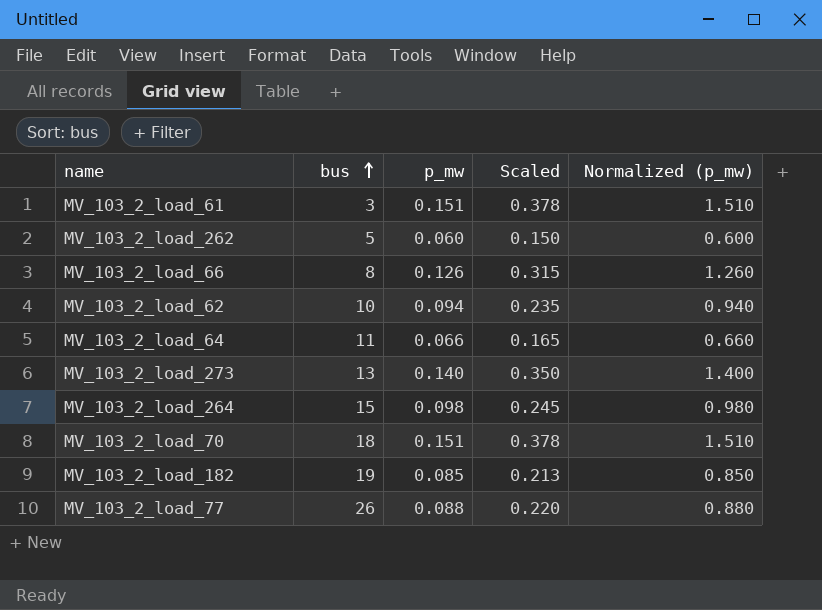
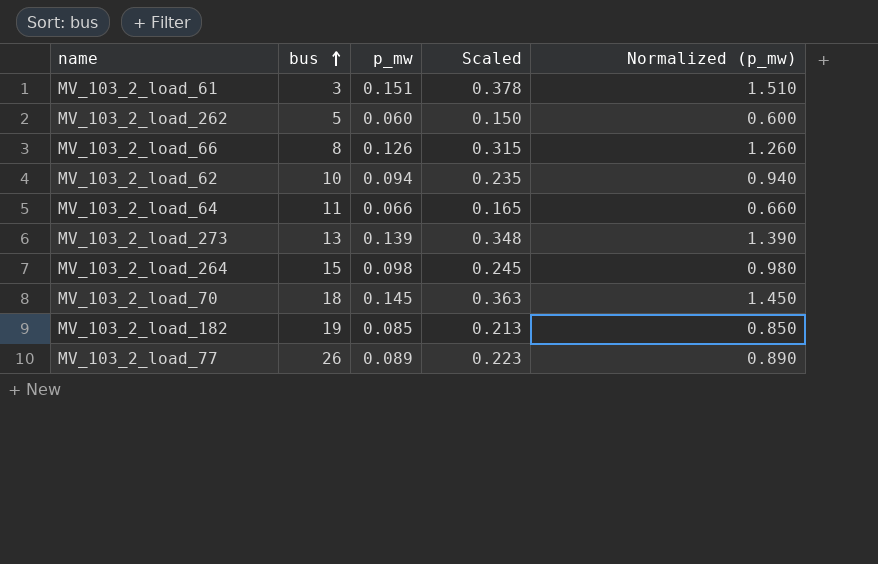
MV_103_2_load_273 | p_mw: 0.140 -> 0.139
MV_103_2_load_273 | Scaled: 0.350 -> 0.348
MV_103_2_load_273 | Normalized (p_mw): 1.400 -> 1.390
MV_103_2_load_70 | p_mw: 0.151 -> 0.145
MV_103_2_load_70 | Scaled: 0.378 -> 0.363
MV_103_2_load_70 | Normalized (p_mw): 1.510 -> 1.450
MV_103_2_load_77 | p_mw: 0.088 -> 0.089
MV_103_2_load_77 | Scaled: 0.220 -> 0.223
MV_103_2_load_77 | Normalized (p_mw): 0.880 -> 0.890

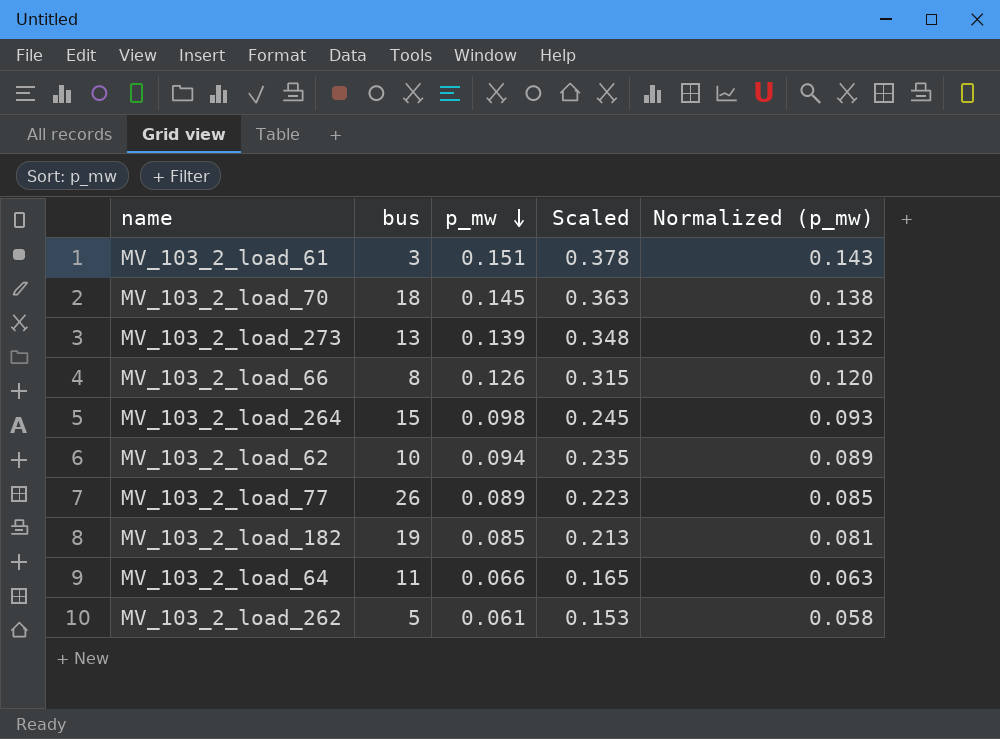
row order: bus ascending -> p_mw descending
column Normalized (p_mw) | formula: [p_mw] * 10 -> [p_mw] * 0.95
MV_103_2_load_262 | p_mw: 0.060 -> 0.061
MV_103_2_load_262 | Scaled: 0.150 -> 0.153

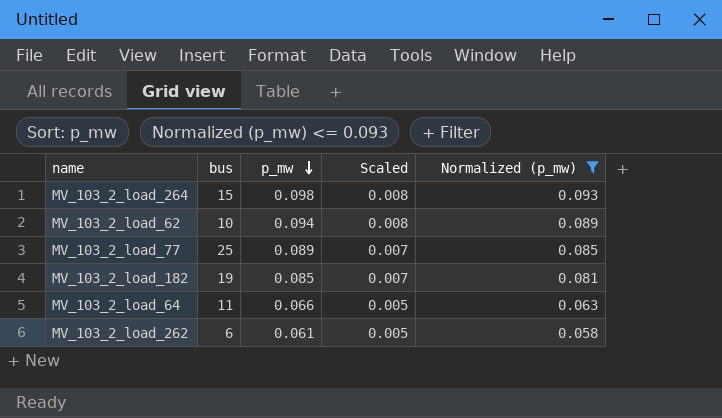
filter: none -> Normalized (p_mw) <= 0.093
column Scaled | formula: [p_mw] * 2.5 -> [p_mw] * 0.08
MV_103_2_load_77 | bus: 26 -> 25
MV_103_2_load_262 | bus: 5 -> 6

